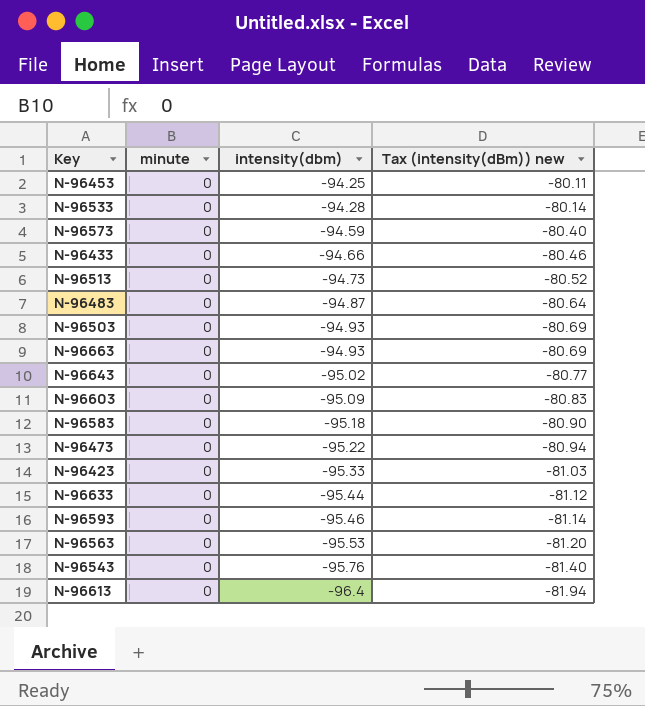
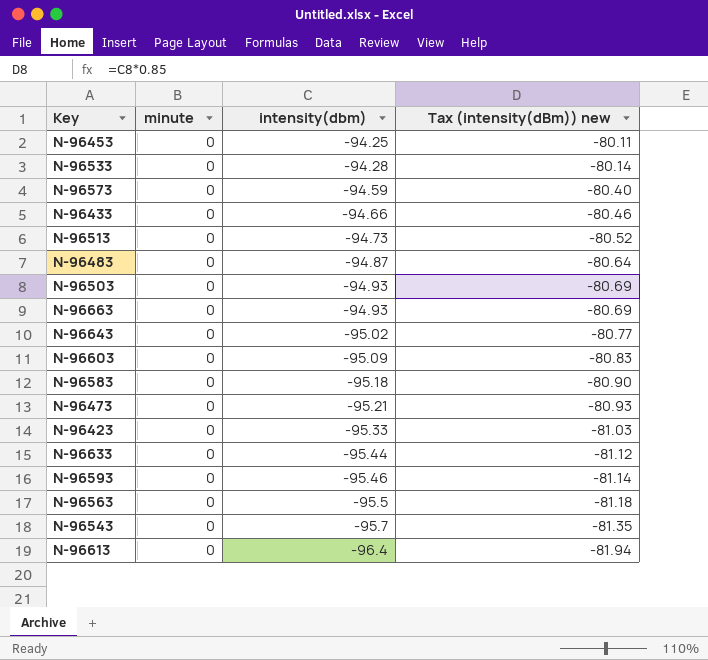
N-96473 | intensity(dbm): -95.22 -> -95.21
N-96473 | Tax (intensity(dBm)) new: -80.94 -> -80.93
N-96563 | intensity(dbm): -95.53 -> -95.5
N-96563 | Tax (intensity(dBm)) new: -81.20 -> -81.18
N-96543 | intensity(dbm): -95.76 -> -95.7
N-96543 | Tax (intensity(dBm)) new: -81.40 -> -81.35

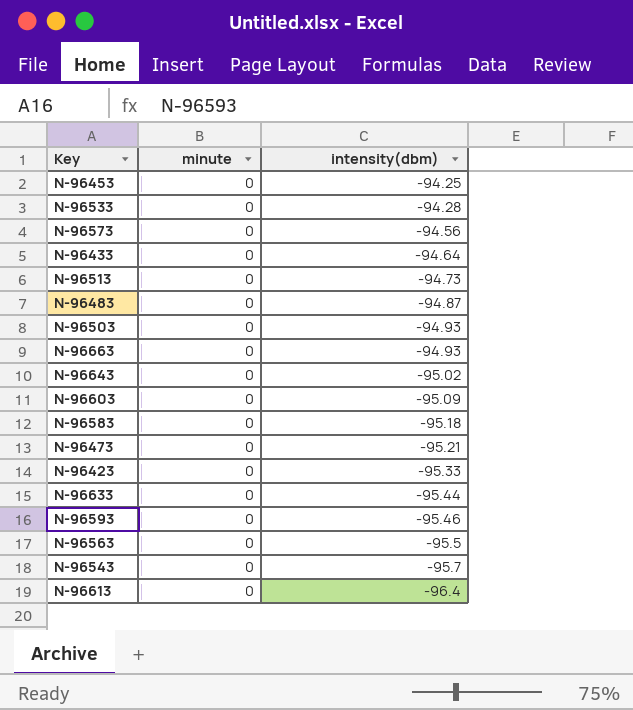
column Tax (intensity(dBm)) new | formula: [intensity(dbm)] * 0.85 -> none
N-96573 | intensity(dbm): -94.59 -> -94.56
N-96433 | intensity(dbm): -94.66 -> -94.64

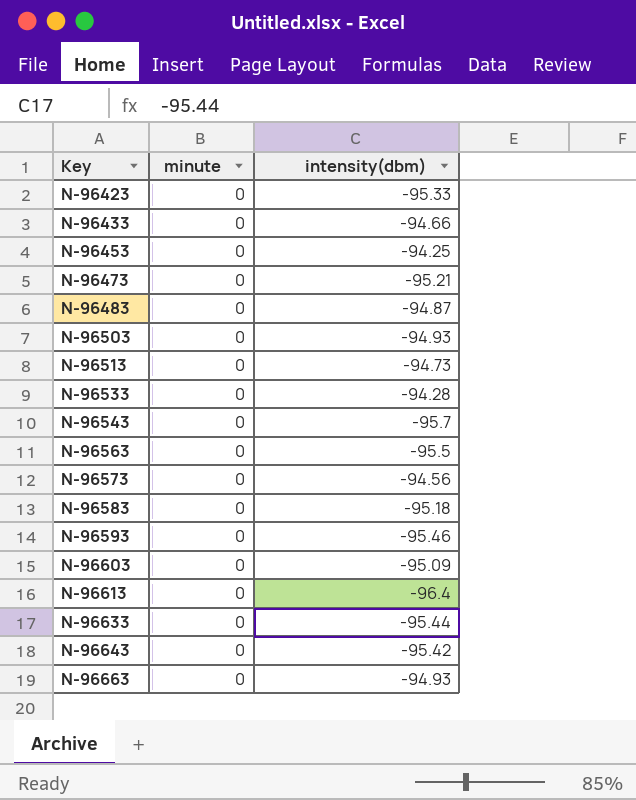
row order: intensity(dbm) descending -> Key ascending
N-96433 | intensity(dbm): -94.64 -> -94.66
N-96643 | intensity(dbm): -95.02 -> -95.42

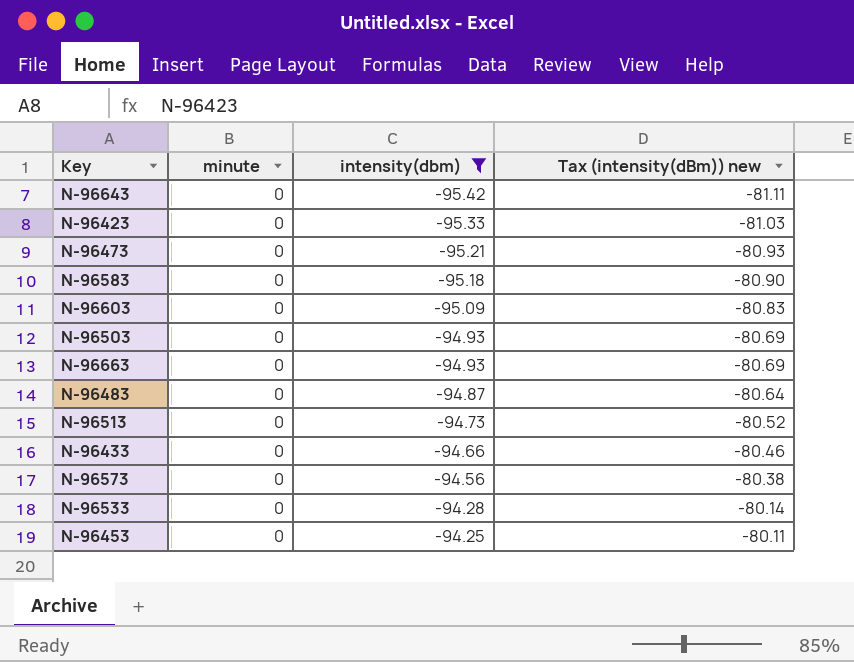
filter: none -> intensity(dbm) >= -95.42
row order: Key ascending -> intensity(dbm) ascending
column Tax (intensity(dBm)) new | formula: none -> [intensity(dbm)] * 0.85

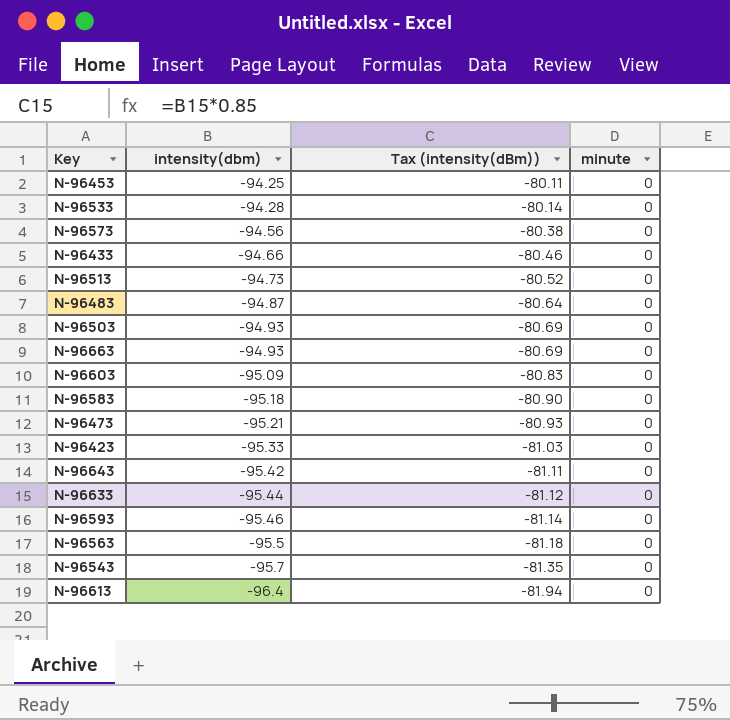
filter: intensity(dbm) >= -95.42 -> none
row order: intensity(dbm) ascending -> intensity(dbm) descending
column name: Tax (intensity(dBm)) new -> Tax (intensity(dBm))
column minute | position: 2 -> 4

